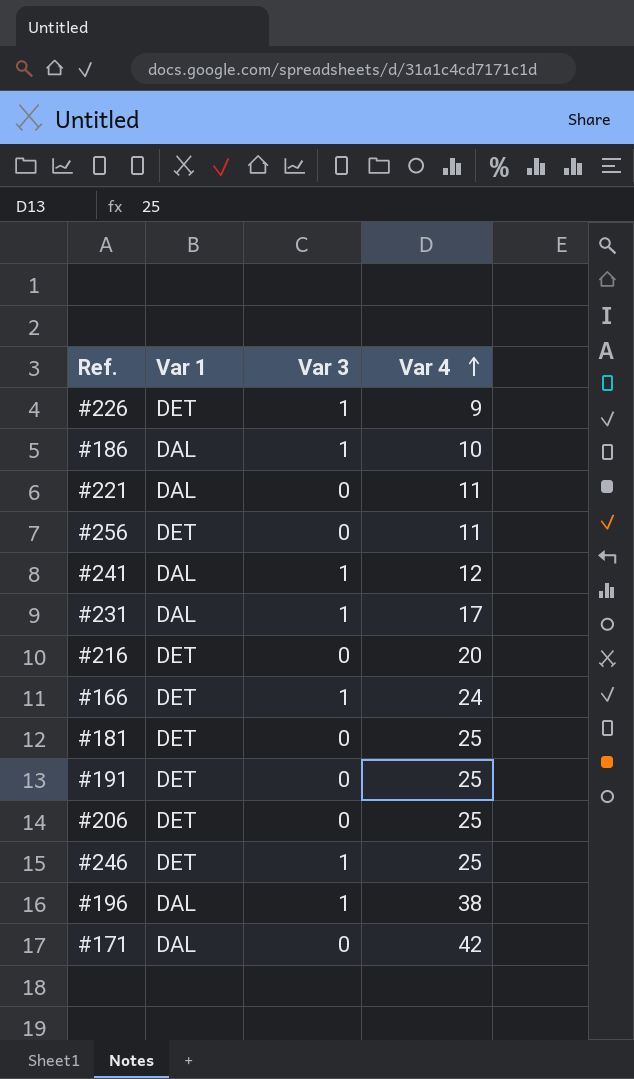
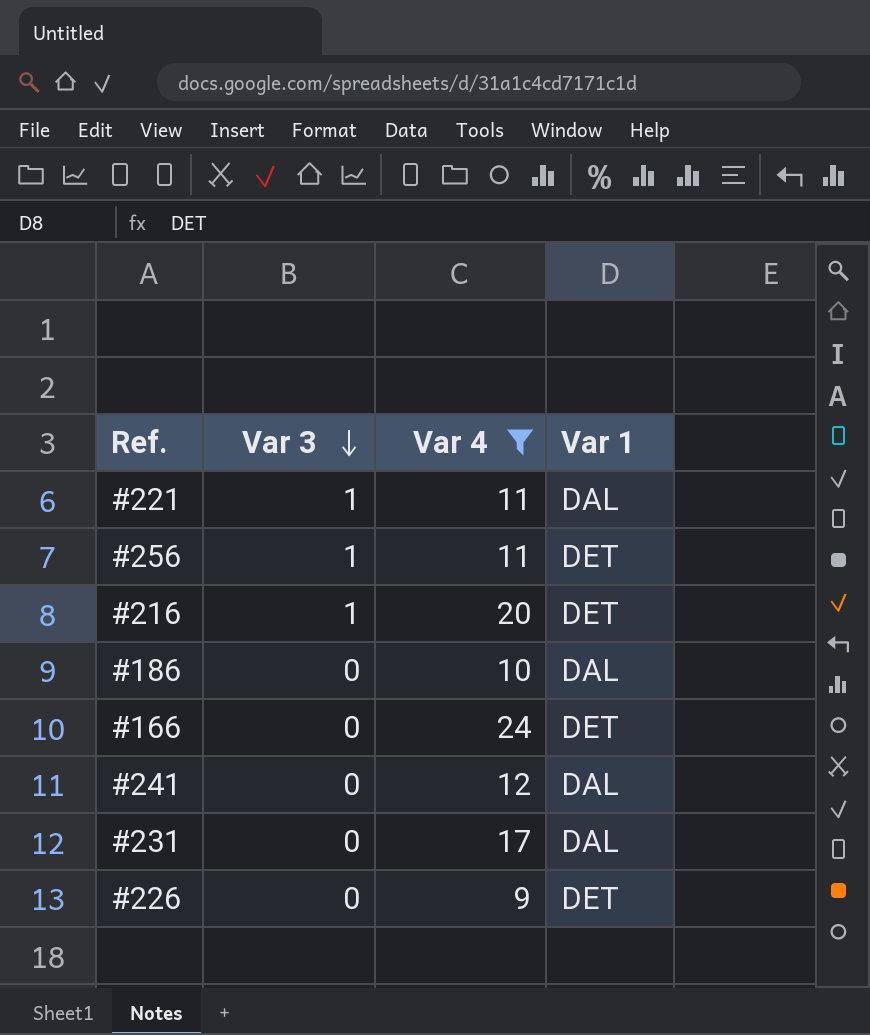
filter: none -> Var 4 <= 24
row order: Var 4 ascending -> Var 3 descending
column Var 1 | position: 2 -> 4
#221 | Var 3: 0 -> 1
#256 | Var 3: 0 -> 1
#216 | Var 3: 0 -> 1
#186 | Var 3: 1 -> 0
#166 | Var 3: 1 -> 0
#241 | Var 3: 1 -> 0
#231 | Var 3: 1 -> 0
#226 | Var 3: 1 -> 0

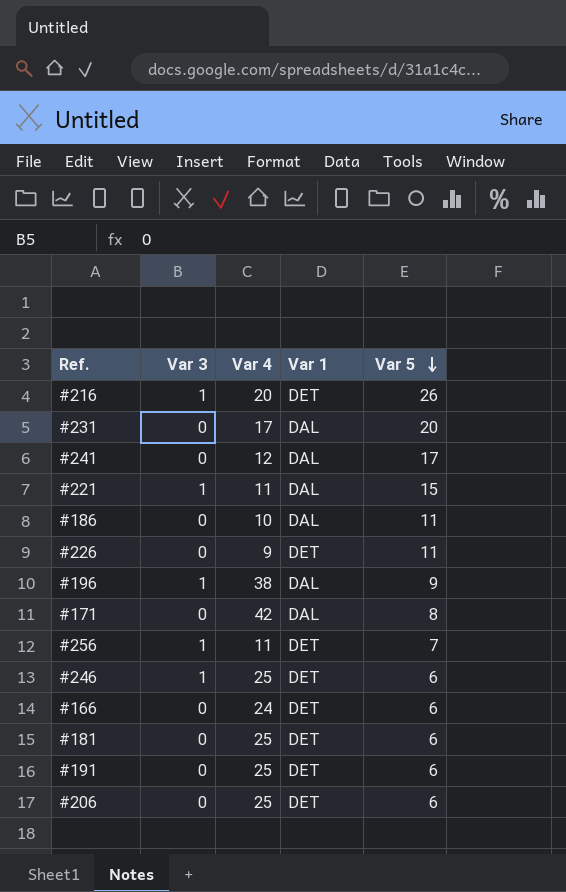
filter: Var 4 <= 24 -> none
row order: Var 3 descending -> Var 5 descending
column Var 5 | position: none -> 5

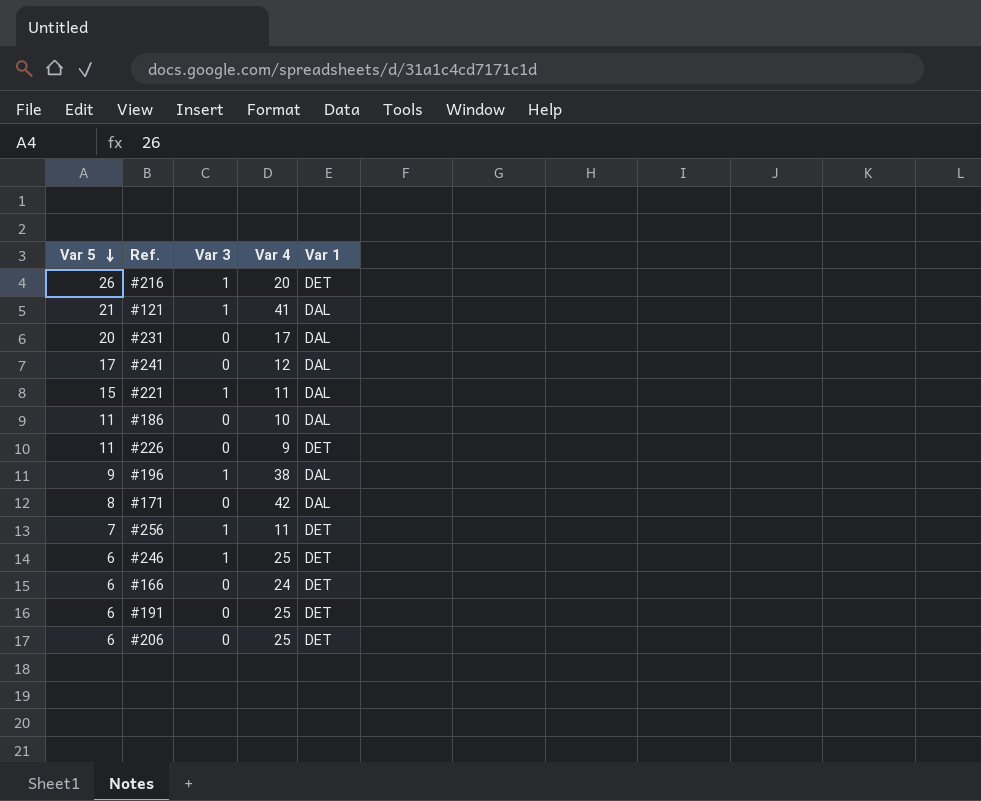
column Var 5 | position: 5 -> 1
row #181: 0 | 25 | DET | 6 -> none
row #121: none -> 21 | 1 | 41 | DAL

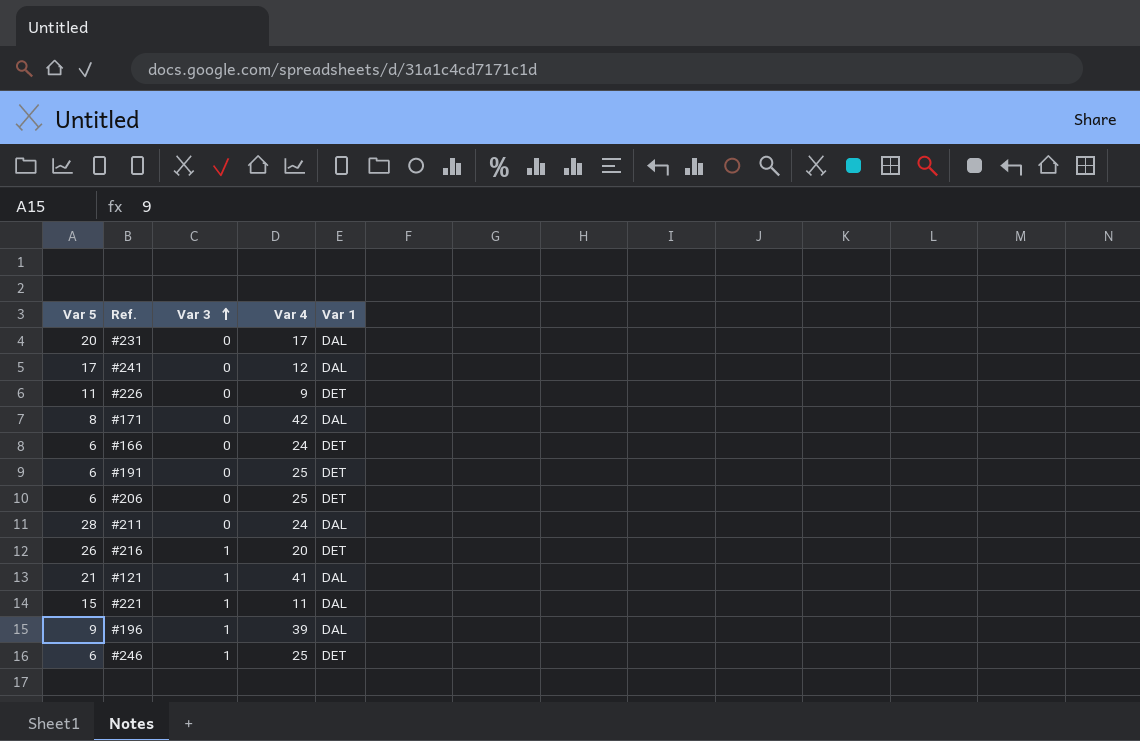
row order: Var 5 descending -> Var 3 ascending
row #186: 11 | 0 | 10 | DAL -> none
row #256: 7 | 1 | 11 | DET -> none
row #211: none -> 28 | 0 | 24 | DAL
#196 | Var 4: 38 -> 39

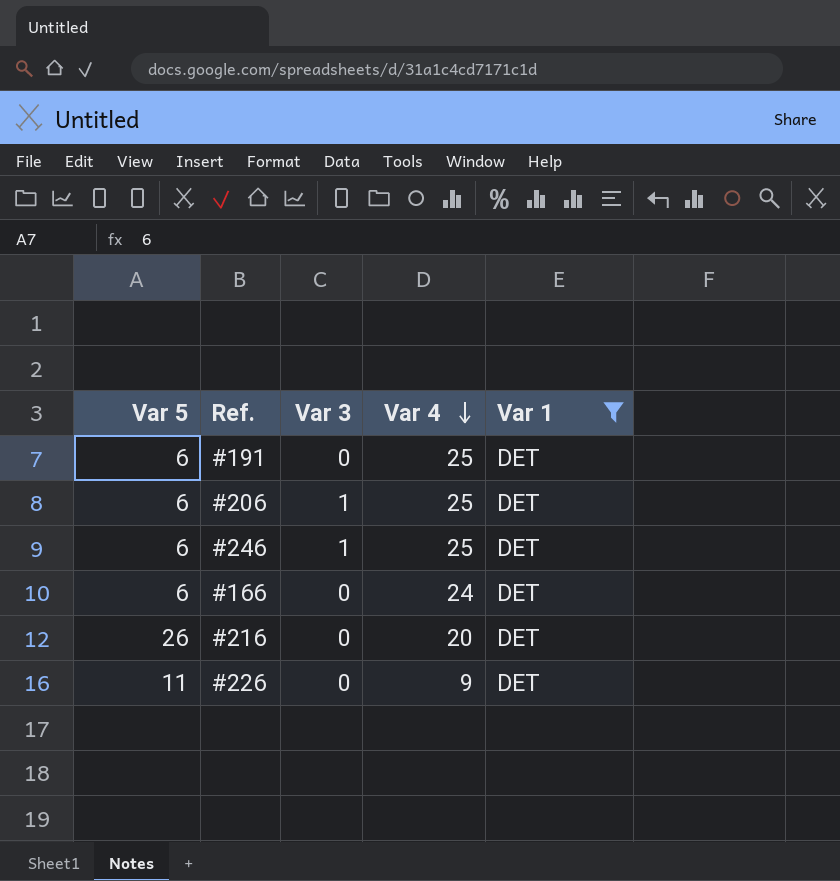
filter: none -> Var 1 = DET
row order: Var 3 ascending -> Var 4 descending
#206 | Var 3: 0 -> 1
#216 | Var 3: 1 -> 0

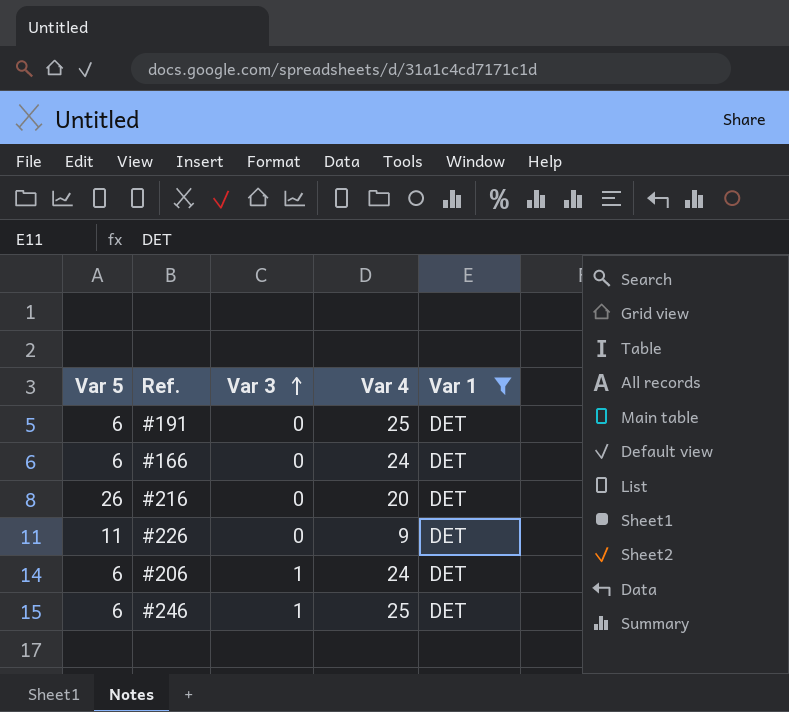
row order: Var 4 descending -> Var 3 ascending
#206 | Var 4: 25 -> 24

